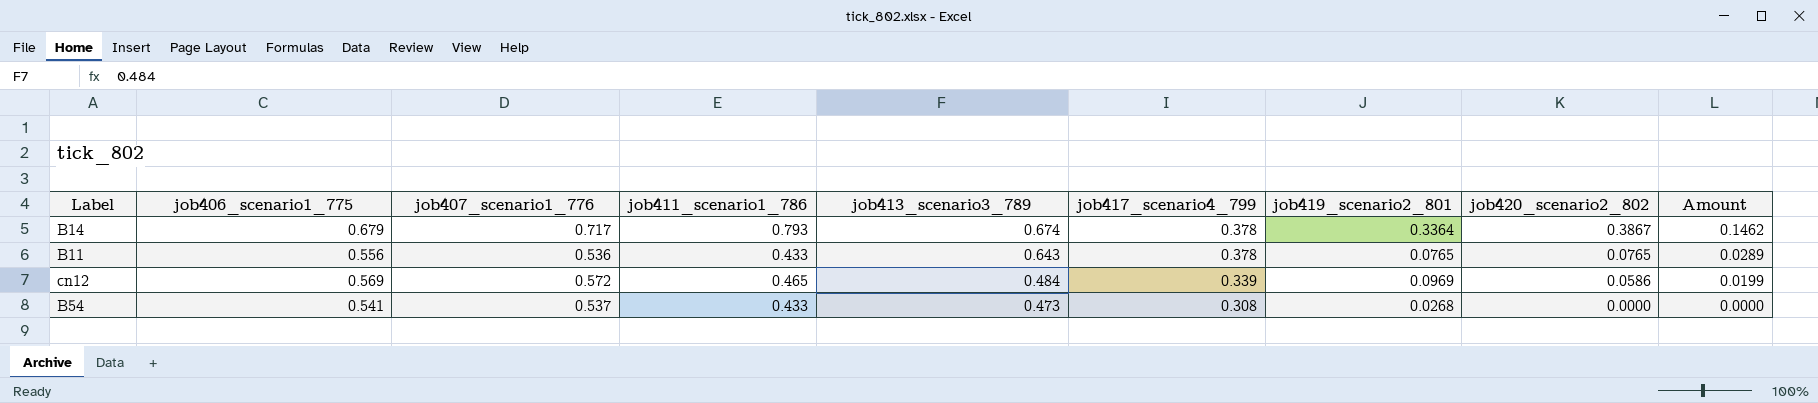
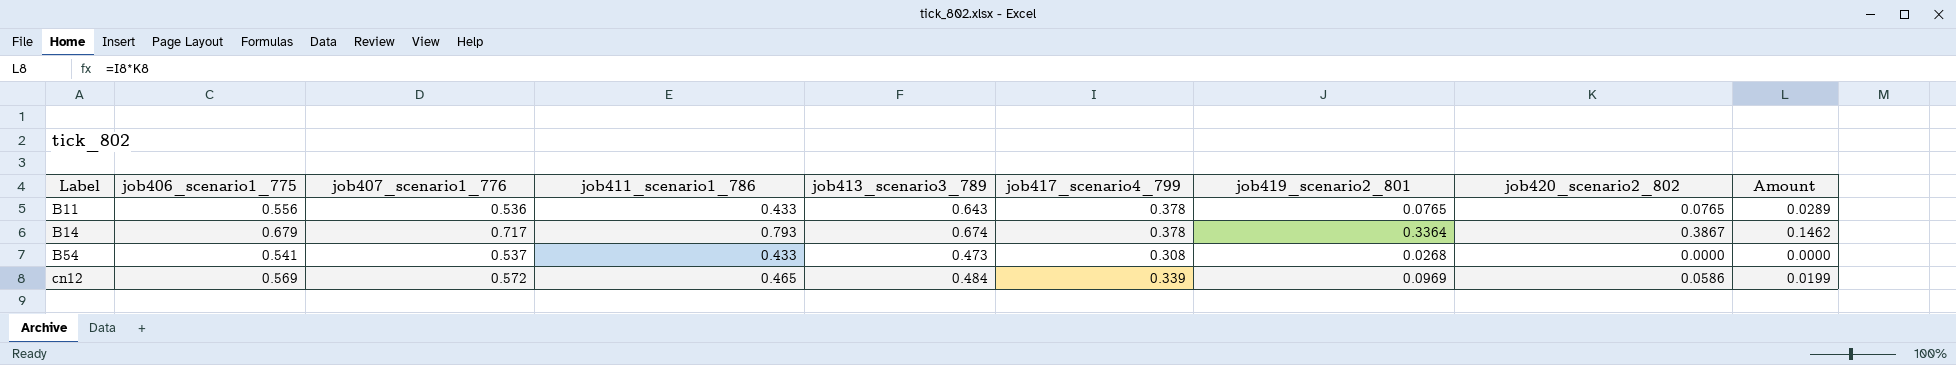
row order: job413_scenario3_789 descending -> Label ascending

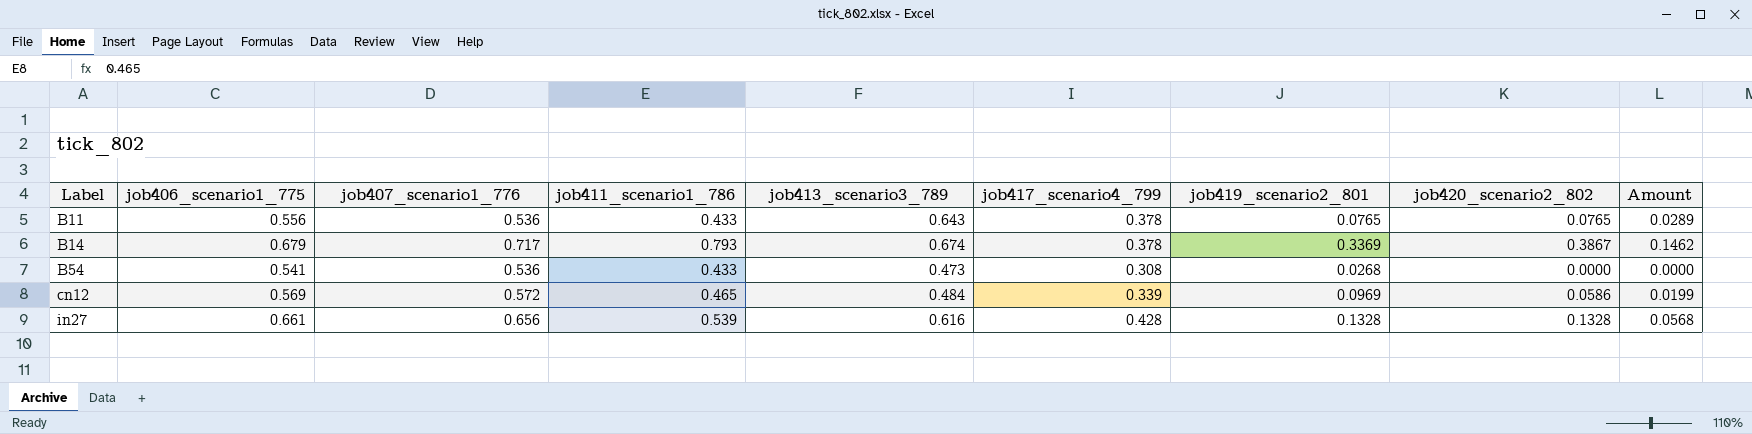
B14 | job419_scenario2_801: 0.3364 -> 0.3369
B54 | job407_scenario1_776: 0.537 -> 0.536
row in27: none -> 0.661 | 0.656 | 0.539 | 0.616 | 0.428 | 0.1328 | 0.1328 | 0.0568

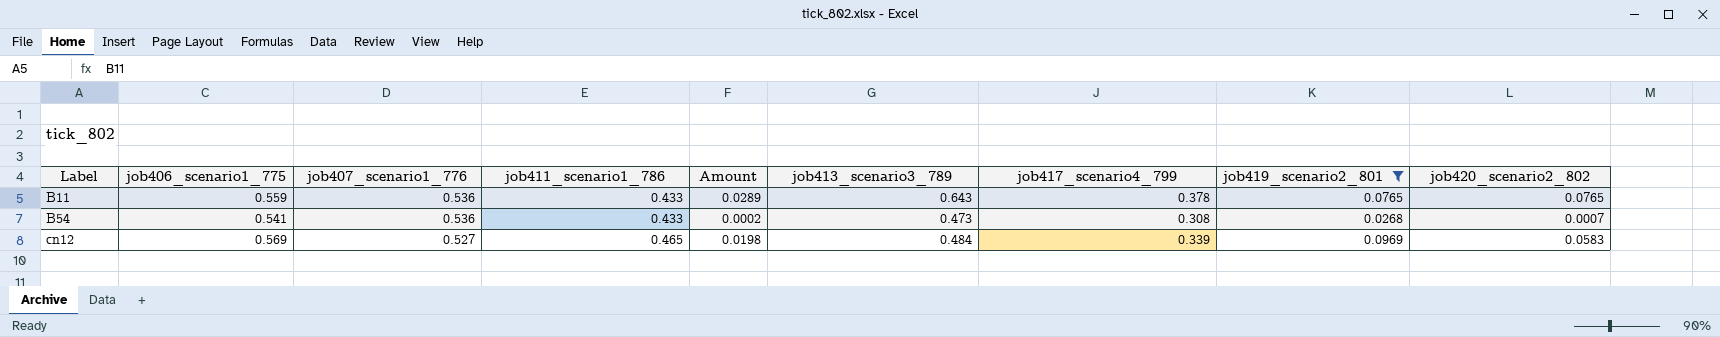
filter: none -> job419_scenario2_801 <= 0.0969
column Amount | position: 9 -> 5
B11 | job406_scenario1_775: 0.556 -> 0.559
B54 | Amount: 0.0000 -> 0.0002
B54 | job420_scenario2_802: 0.0000 -> 0.0007
cn12 | job407_scenario1_776: 0.572 -> 0.527
cn12 | Amount: 0.0199 -> 0.0198
cn12 | job420_scenario2_802: 0.0586 -> 0.0583

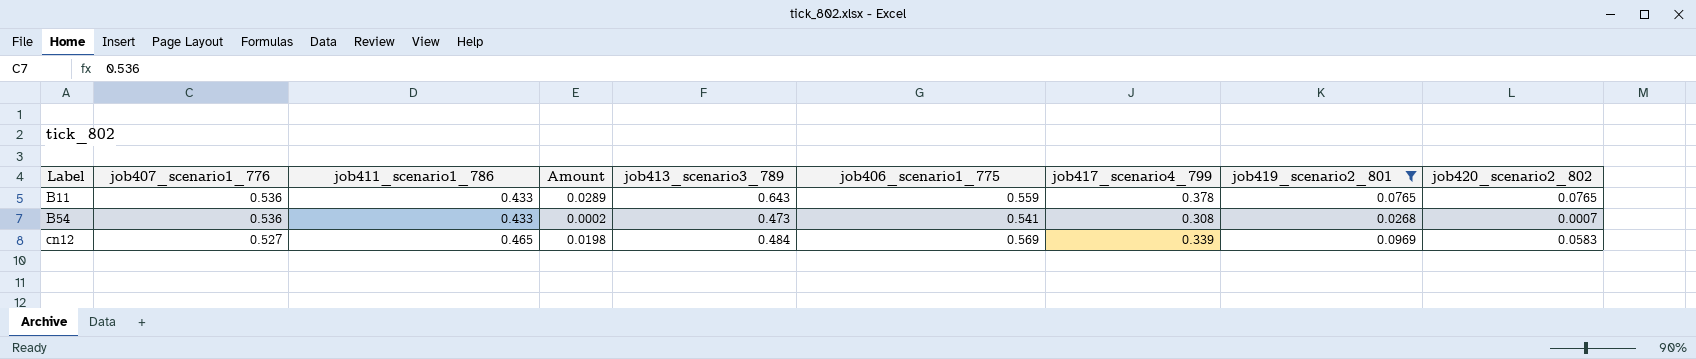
column job406_scenario1_775 | position: 2 -> 6

